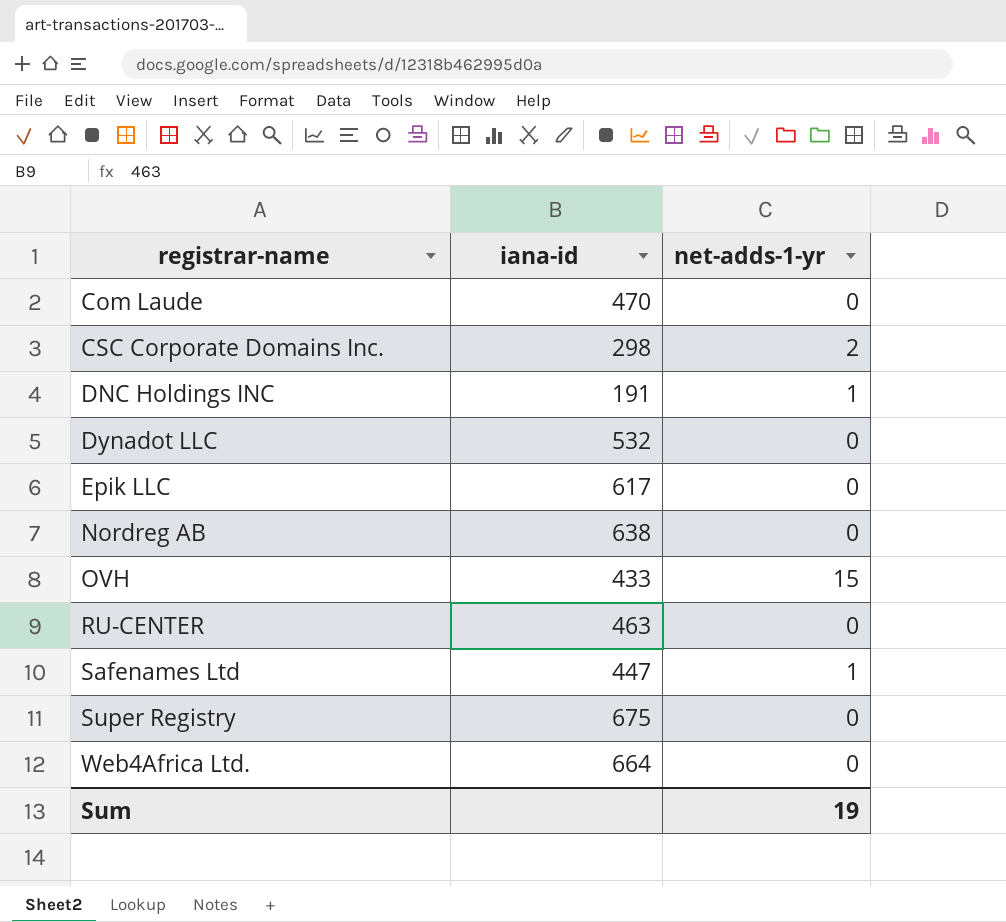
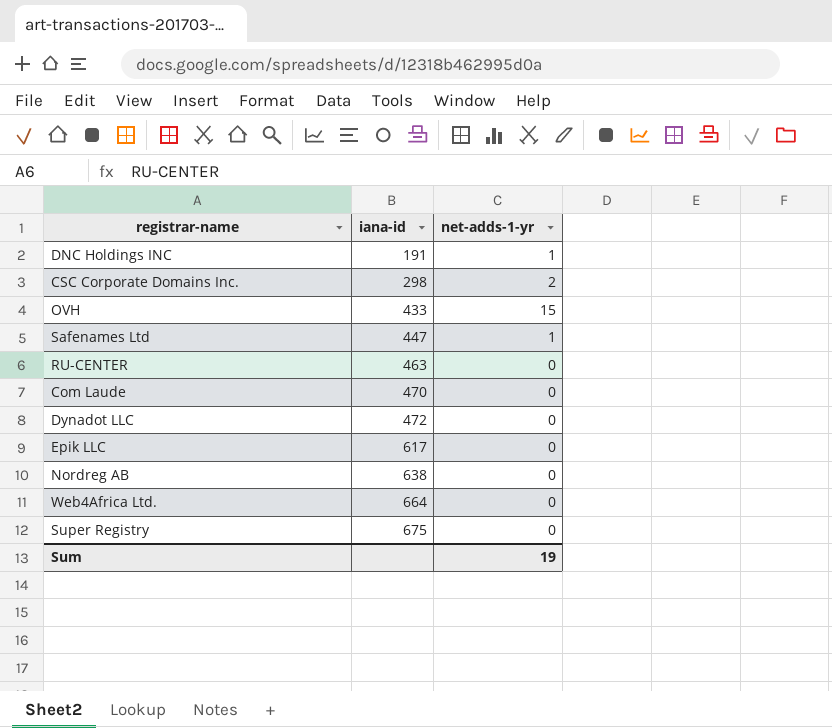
row order: registrar-name ascending -> iana-id ascending
Dynadot LLC | iana-id: 532 -> 472

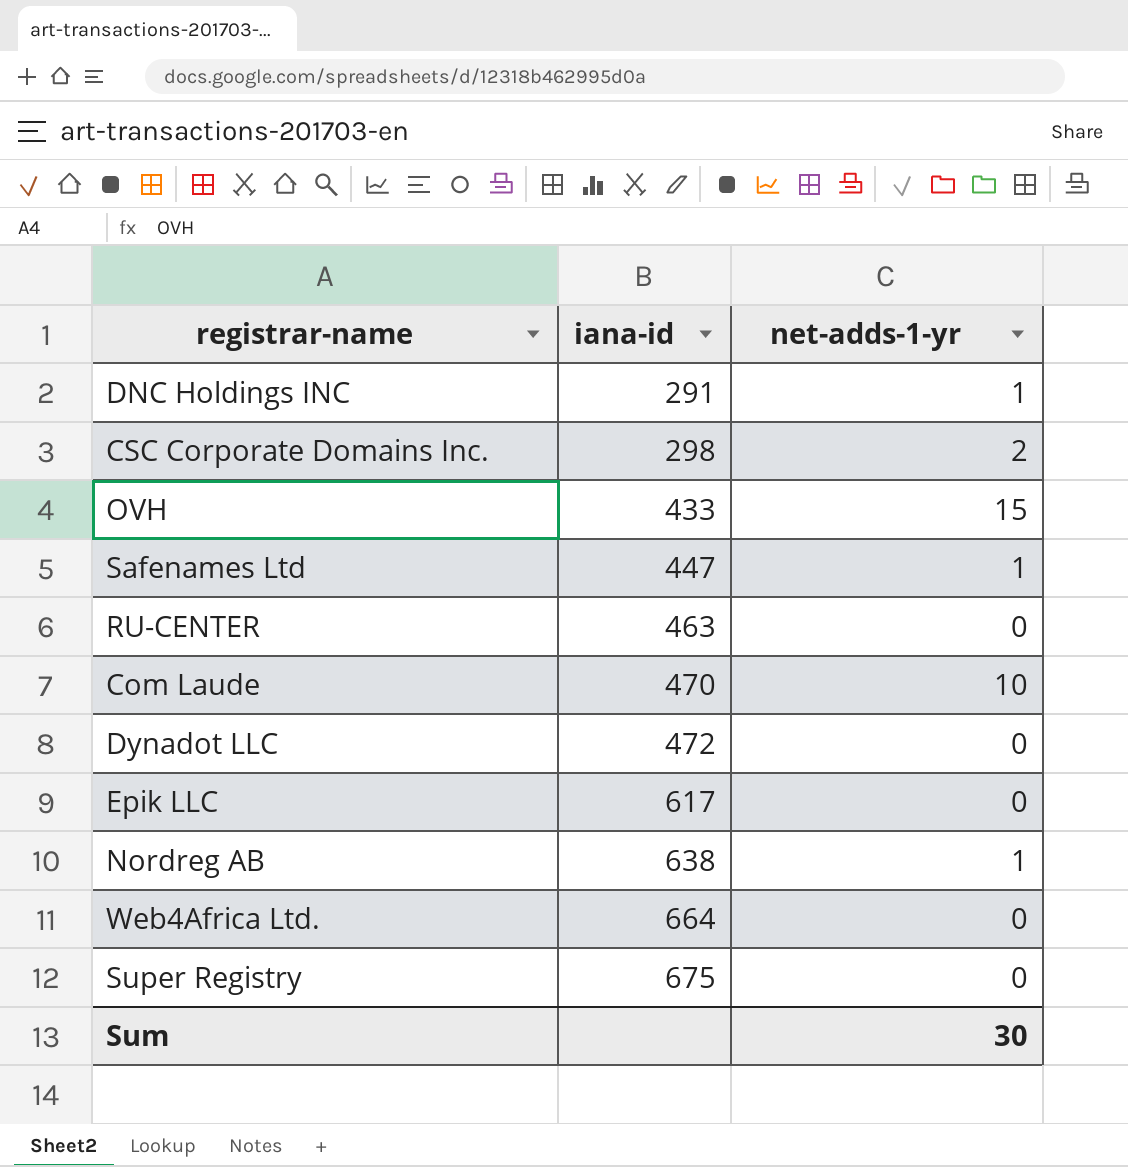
DNC Holdings INC | iana-id: 191 -> 291
Com Laude | net-adds-1-yr: 0 -> 10
Nordreg AB | net-adds-1-yr: 0 -> 1
Sum | net-adds-1-yr: 19 -> 30

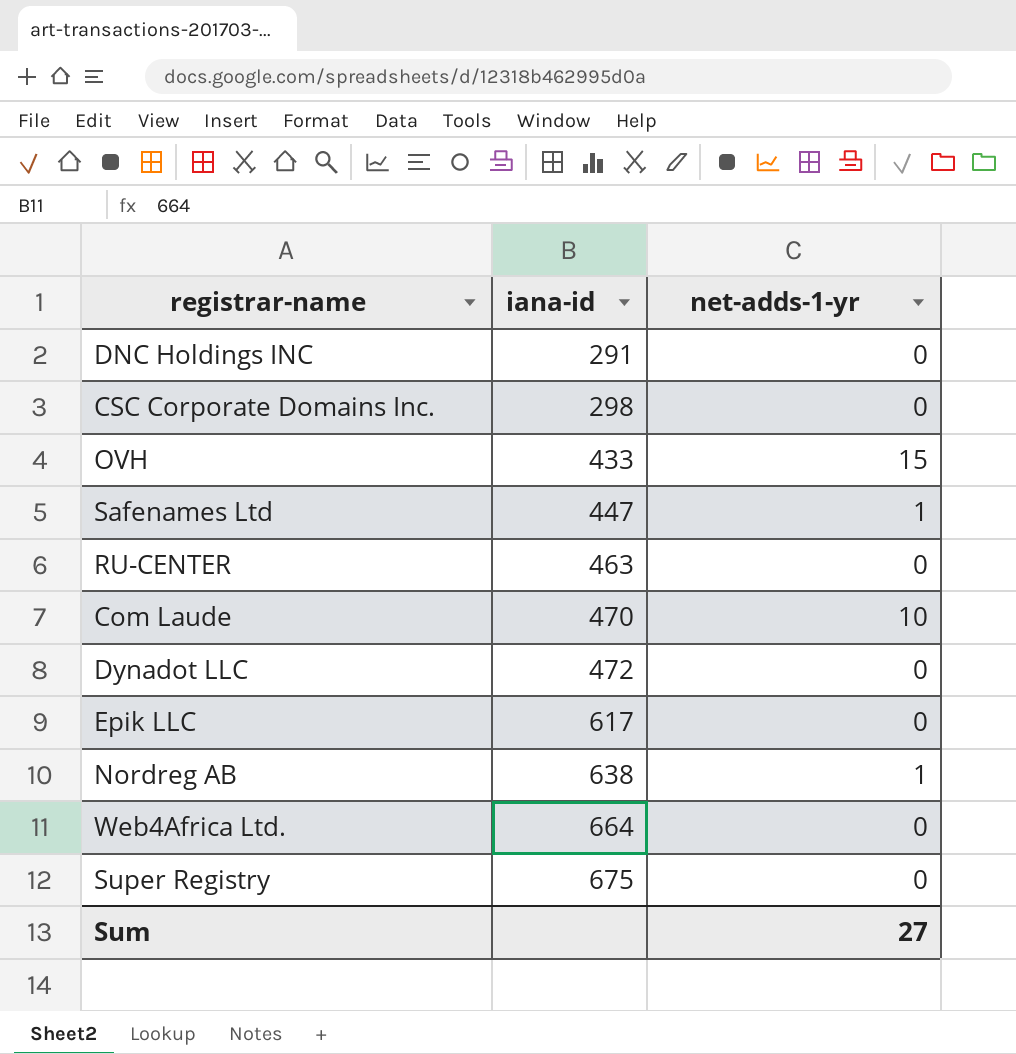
DNC Holdings INC | net-adds-1-yr: 1 -> 0
CSC Corporate Domains Inc. | net-adds-1-yr: 2 -> 0
Sum | net-adds-1-yr: 30 -> 27

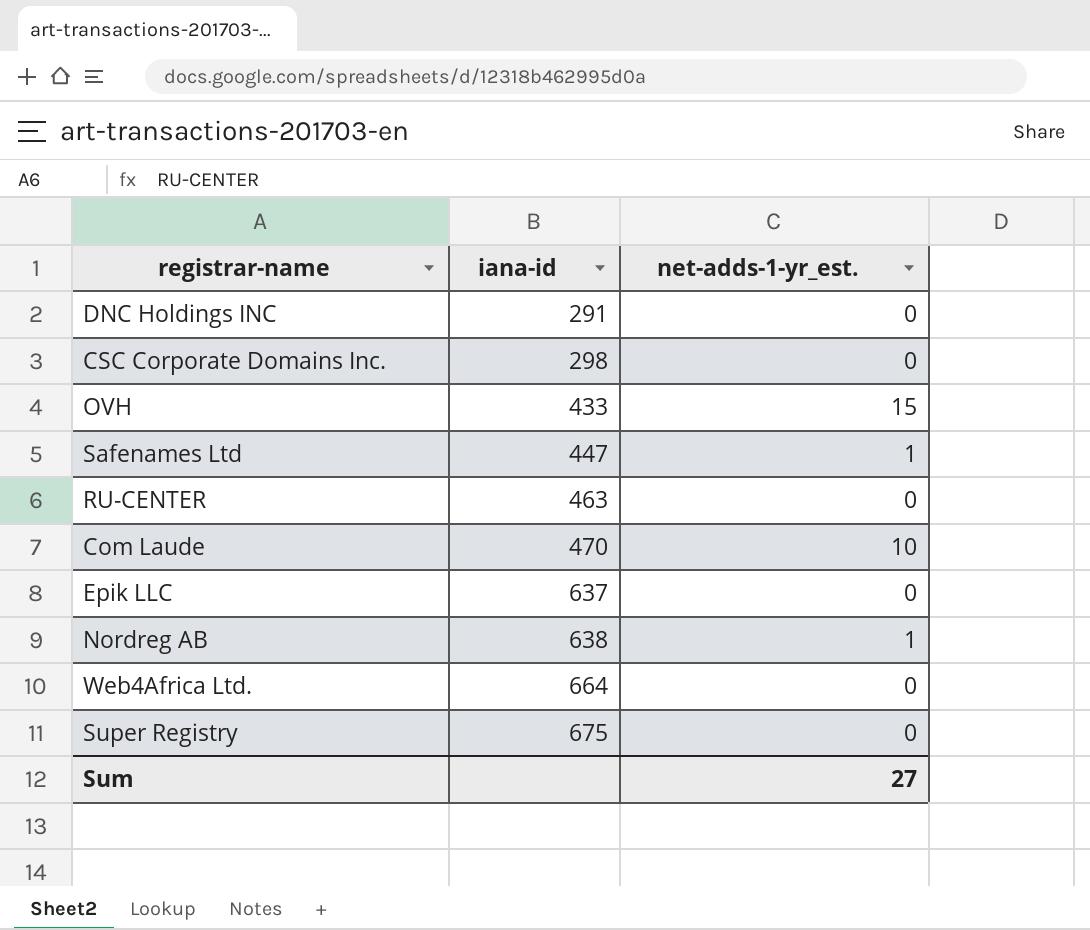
column name: net-adds-1-yr -> net-adds-1-yr_est.
row Dynadot LLC: 472 | 0 -> none
Epik LLC | iana-id: 617 -> 637

